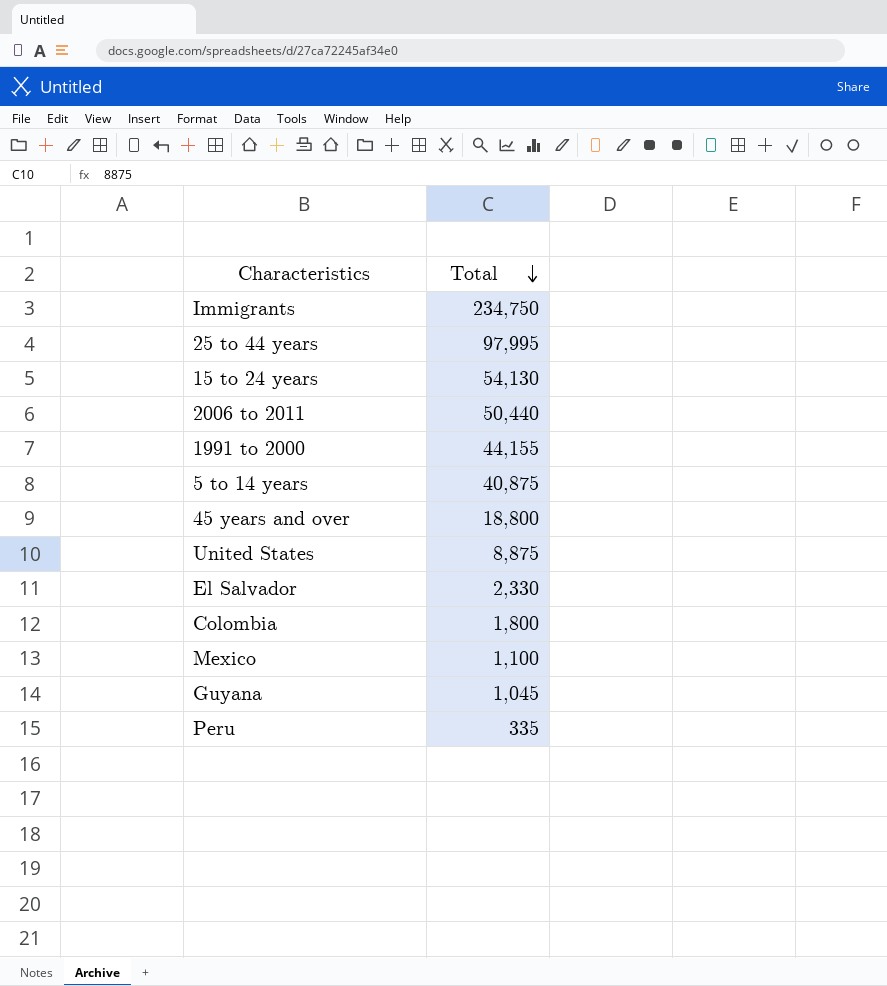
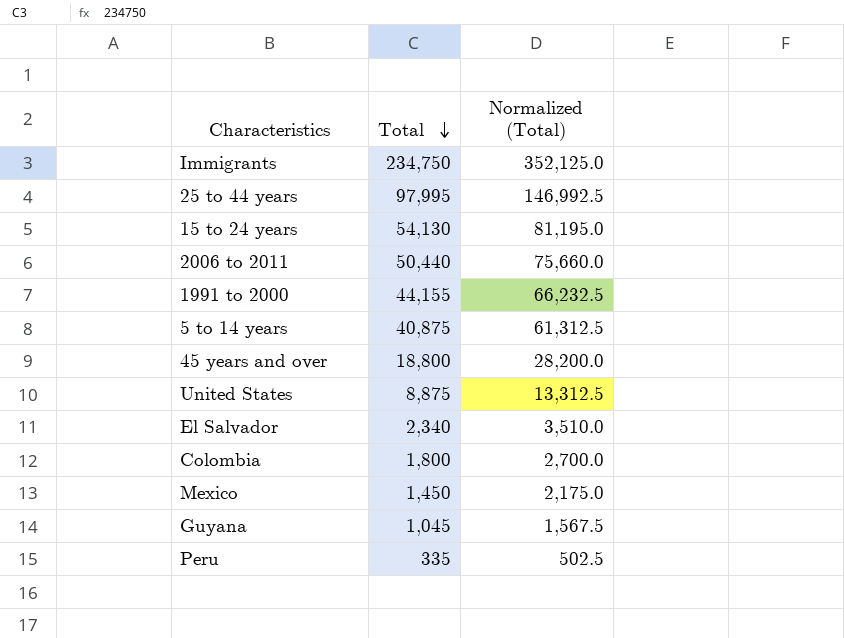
column Normalized (Total) | formula: none -> [Total] * 1.5
El Salvador | Total: 2,330 -> 2,340
Mexico | Total: 1,100 -> 1,450

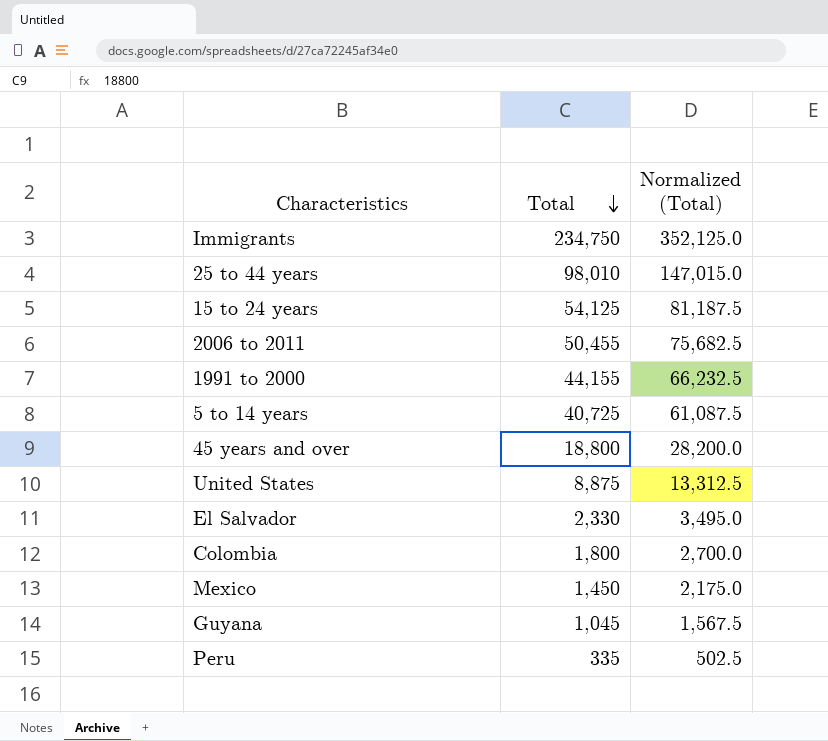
25 to 44 years | Total: 97,995 -> 98,010
25 to 44 years | Normalized (Total): 146,992.5 -> 147,015.0
15 to 24 years | Total: 54,130 -> 54,125
15 to 24 years | Normalized (Total): 81,195.0 -> 81,187.5
2006 to 2011 | Total: 50,440 -> 50,455
2006 to 2011 | Normalized (Total): 75,660.0 -> 75,682.5
5 to 14 years | Total: 40,875 -> 40,725
5 to 14 years | Normalized (Total): 61,312.5 -> 61,087.5
El Salvador | Total: 2,340 -> 2,330
El Salvador | Normalized (Total): 3,510.0 -> 3,495.0

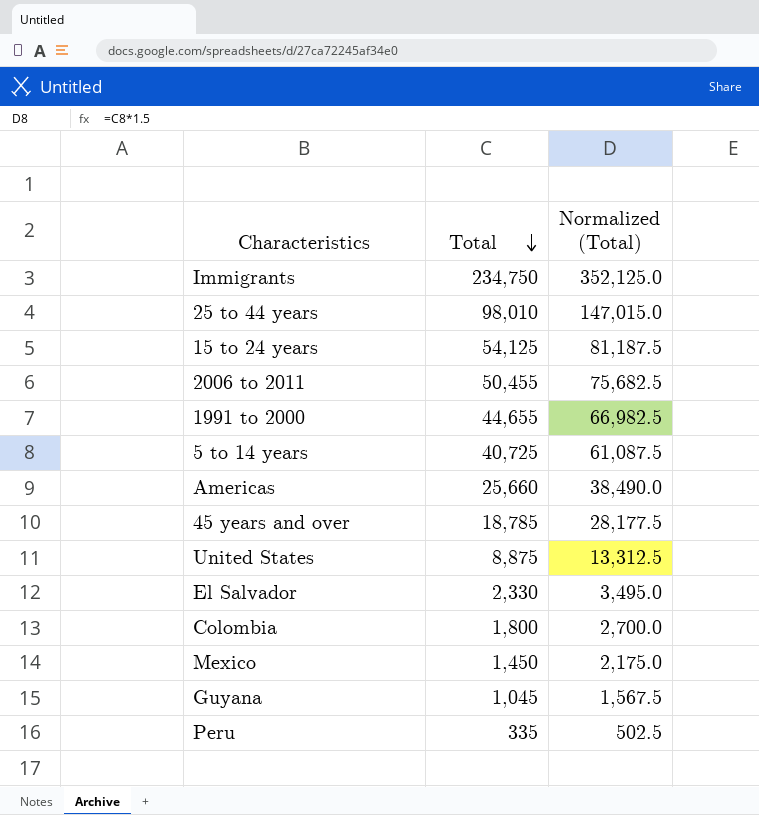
1991 to 2000 | Total: 44,155 -> 44,655
1991 to 2000 | Normalized (Total): 66,232.5 -> 66,982.5
row Americas: none -> 25,660 | 38,490.0
45 years and over | Total: 18,800 -> 18,785
45 years and over | Normalized (Total): 28,200.0 -> 28,177.5

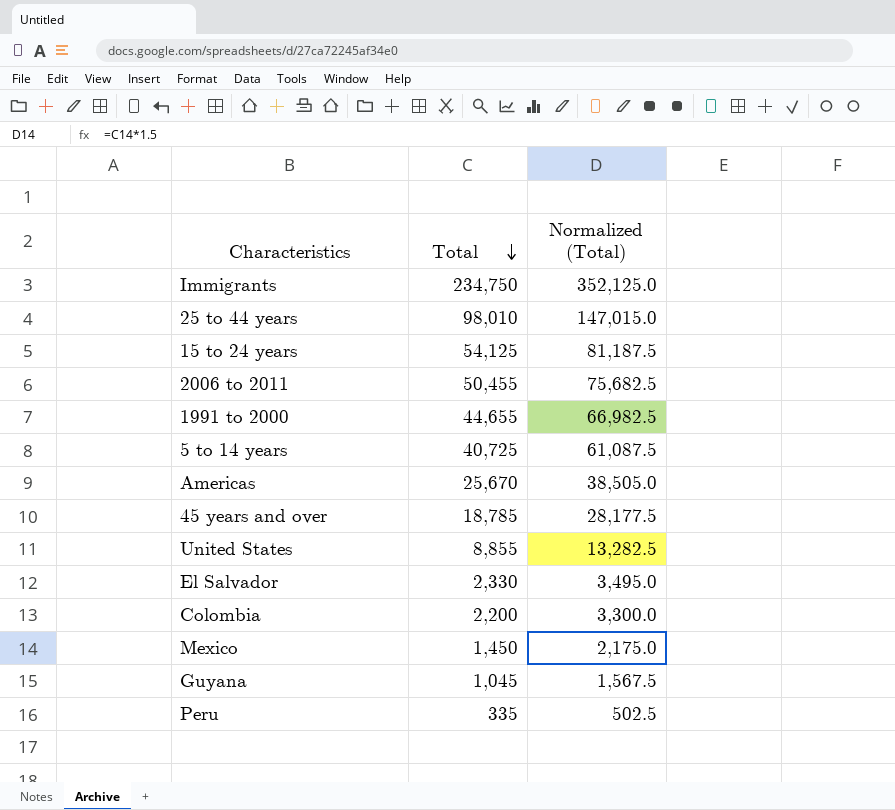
Americas | Total: 25,660 -> 25,670
Americas | Normalized (Total): 38,490.0 -> 38,505.0
United States | Total: 8,875 -> 8,855
United States | Normalized (Total): 13,312.5 -> 13,282.5
Colombia | Total: 1,800 -> 2,200
Colombia | Normalized (Total): 2,700.0 -> 3,300.0

